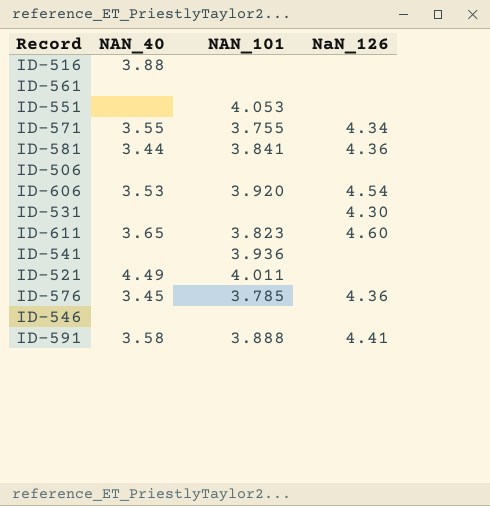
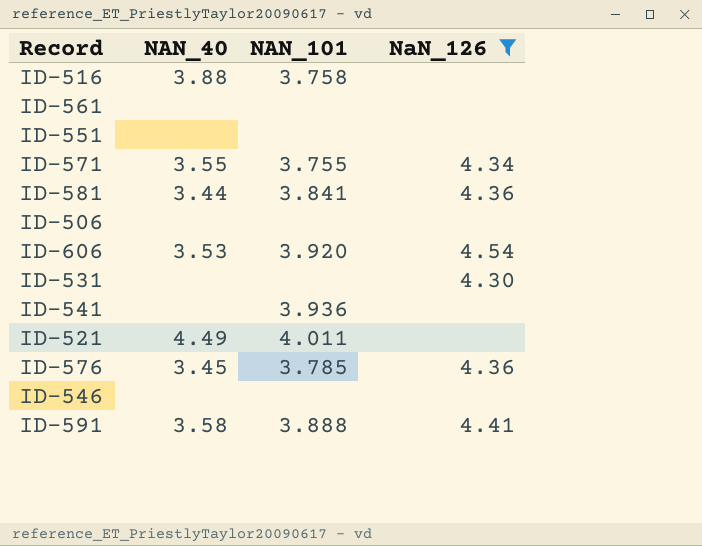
filter: none -> NaN_126 != 4.60
ID-516 | NAN_101: none -> 3.758
ID-551 | NAN_101: 4.053 -> none

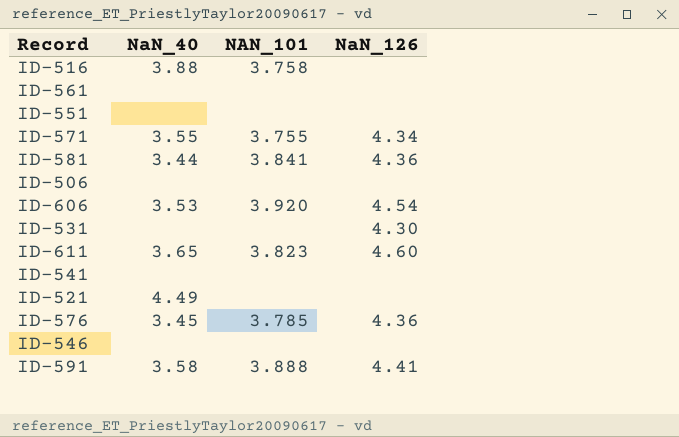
filter: NaN_126 != 4.60 -> none
column name: NAN_40 -> NaN_40
ID-541 | NAN_101: 3.936 -> none
ID-521 | NAN_101: 4.011 -> none

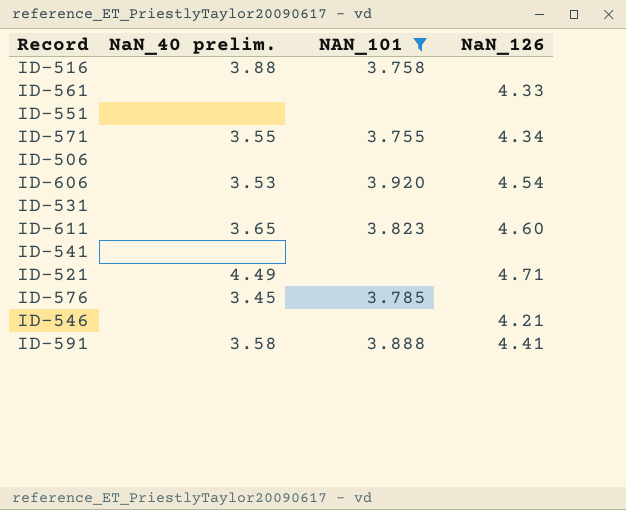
filter: none -> NAN_101 != 3.841
column name: NaN_40 -> NaN_40 prelim.
ID-561 | NaN_126: none -> 4.33
ID-531 | NaN_126: 4.30 -> none
ID-521 | NaN_126: none -> 4.71
ID-576 | NaN_126: 4.36 -> none
ID-546 | NaN_126: none -> 4.21

